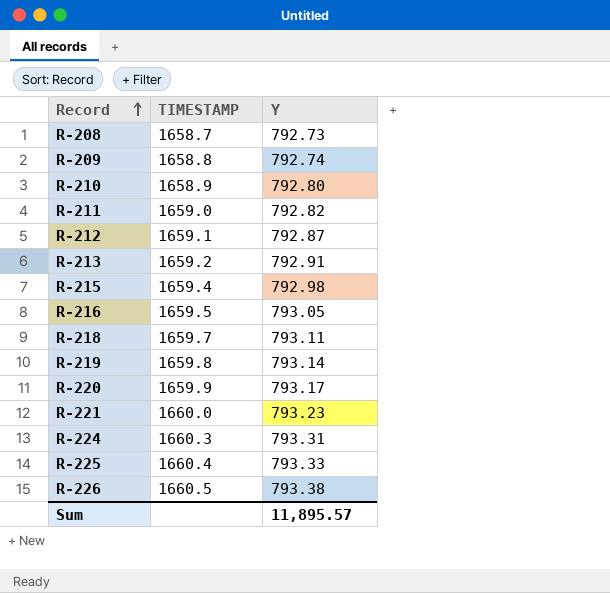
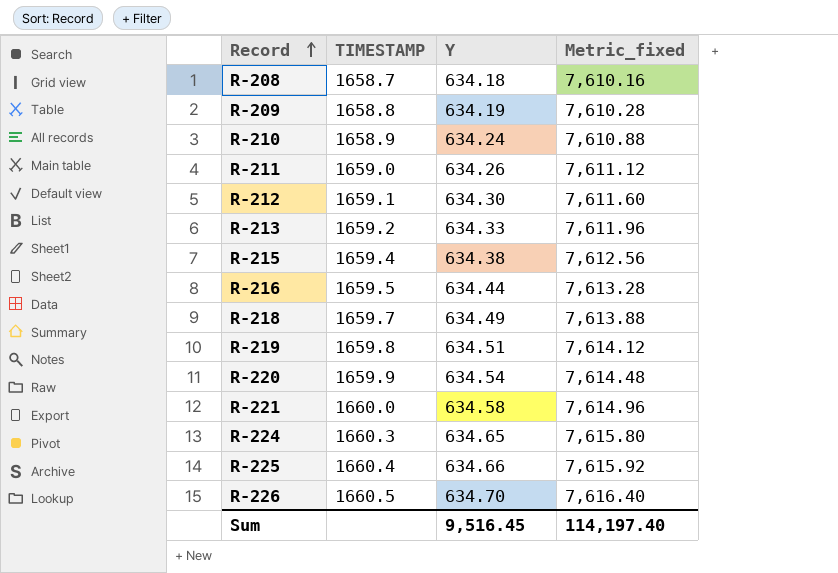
column Metric_fixed | formula: none -> [Y] * 12
R-208 | Y: 792.73 -> 634.18
R-209 | Y: 792.74 -> 634.19
R-210 | Y: 792.80 -> 634.24
R-211 | Y: 792.82 -> 634.26
R-212 | Y: 792.87 -> 634.30
R-213 | Y: 792.91 -> 634.33
R-215 | Y: 792.98 -> 634.38
R-216 | Y: 793.05 -> 634.44
R-218 | Y: 793.11 -> 634.49
R-219 | Y: 793.14 -> 634.51
R-220 | Y: 793.17 -> 634.54
R-221 | Y: 793.23 -> 634.58
R-224 | Y: 793.31 -> 634.65
R-225 | Y: 793.33 -> 634.66
R-226 | Y: 793.38 -> 634.70
Sum | Y: 11,895.57 -> 9,516.45

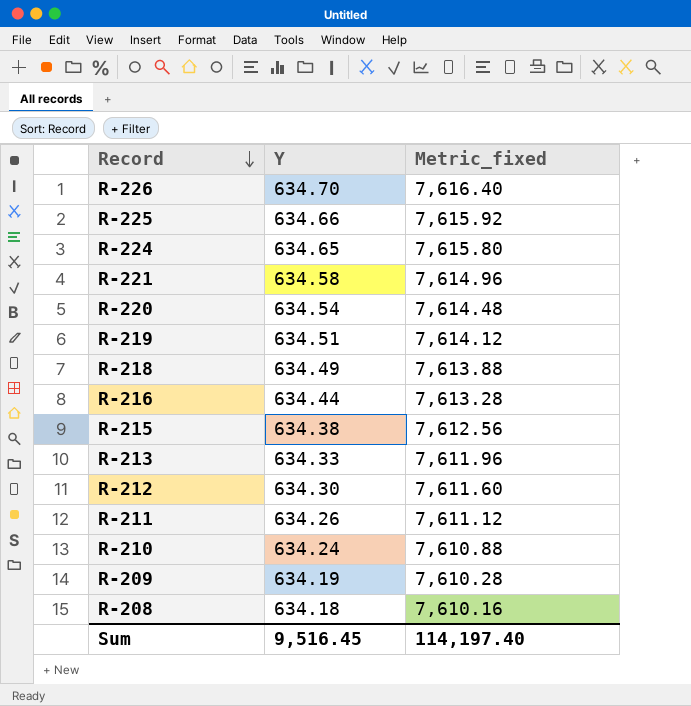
row order: Record ascending -> Record descending
column TIMESTAMP | position: 2 -> none

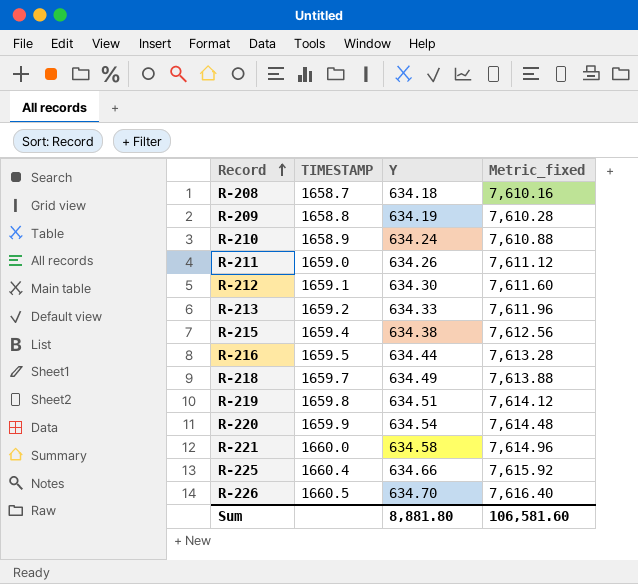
row order: Record descending -> Record ascending
column TIMESTAMP | position: none -> 2
row R-224: 634.65 | 7,615.80 -> none
Sum | Y: 9,516.45 -> 8,881.80
Sum | Metric_fixed: 114,197.40 -> 106,581.60

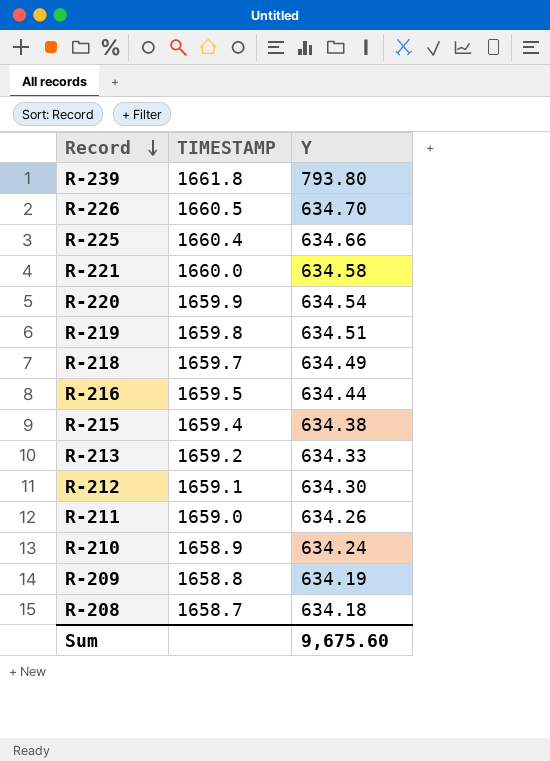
row order: Record ascending -> Record descending
column Metric_fixed | formula: [Y] * 12 -> none
row R-239: none -> 1661.8 | 793.80
Sum | Y: 8,881.80 -> 9,675.60

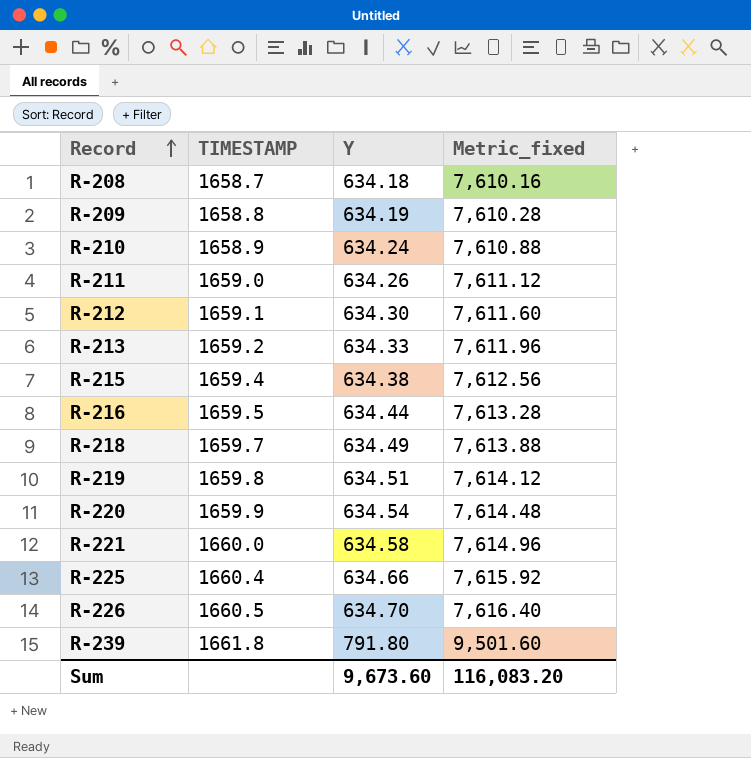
row order: Record descending -> Record ascending
column Metric_fixed | formula: none -> [Y] * 12
R-239 | Y: 793.80 -> 791.80
Sum | Y: 9,675.60 -> 9,673.60

